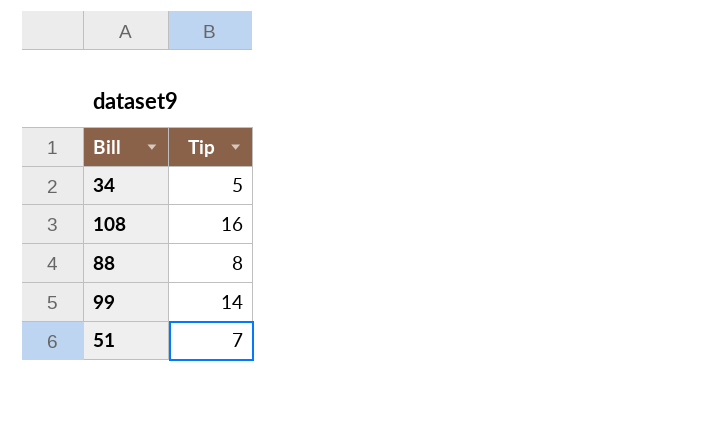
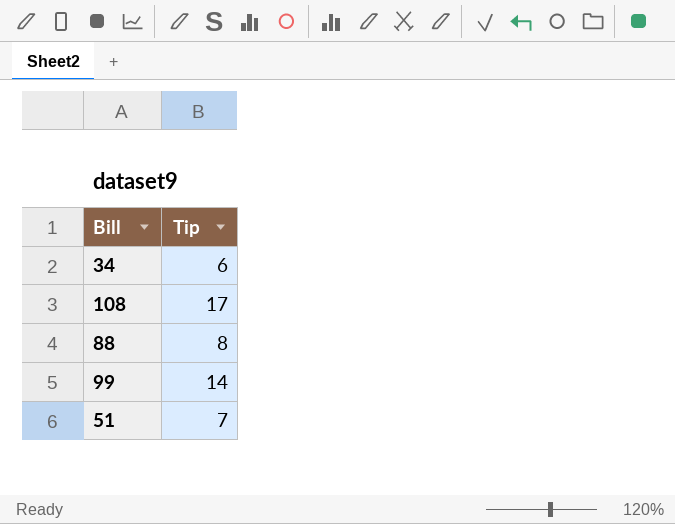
34 | Tip: 5 -> 6
108 | Tip: 16 -> 17

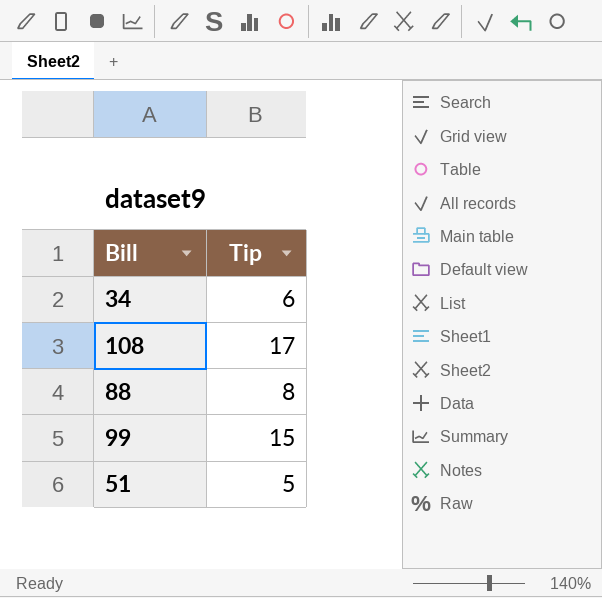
99 | Tip: 14 -> 15
51 | Tip: 7 -> 5

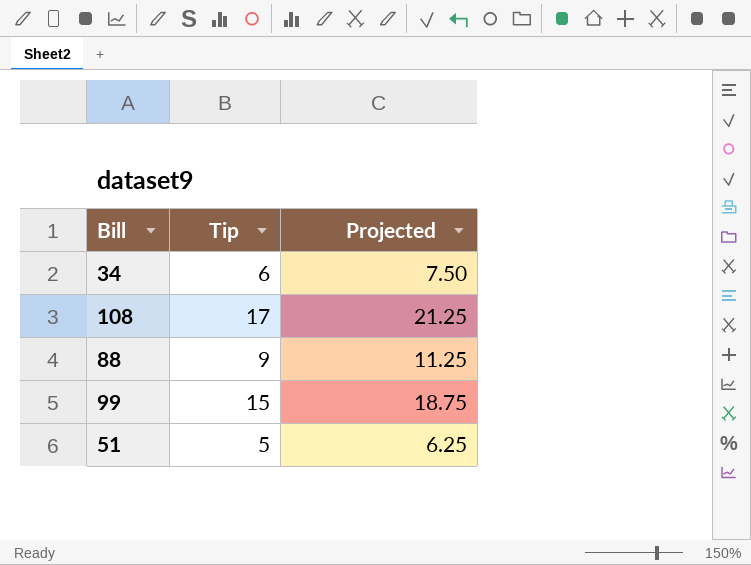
column Projected | formula: none -> [Tip] * 1.25
88 | Tip: 8 -> 9

